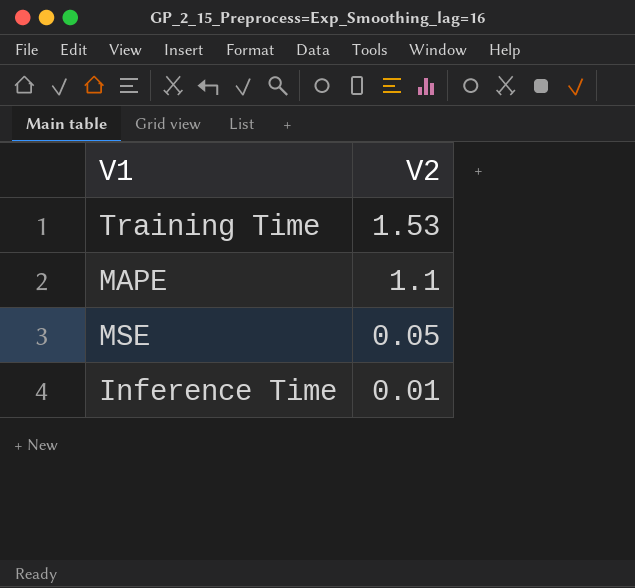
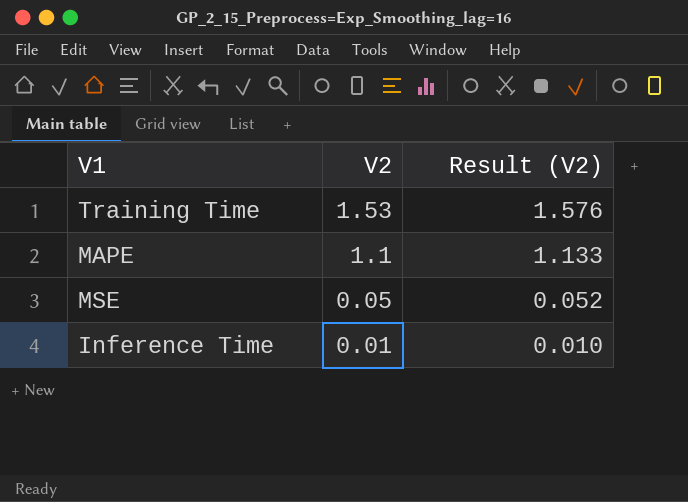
column Result (V2) | formula: none -> [V2] * 1.03

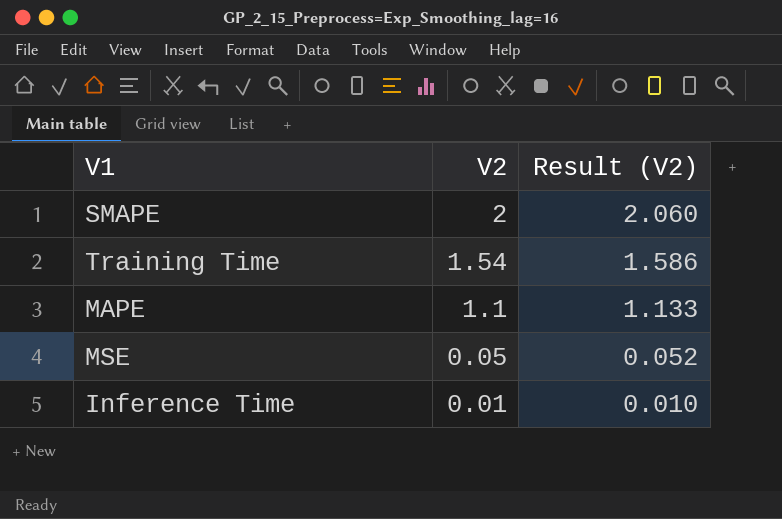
row SMAPE: none -> 2 | 2.060
Training Time | V2: 1.53 -> 1.54
Training Time | Result (V2): 1.576 -> 1.586

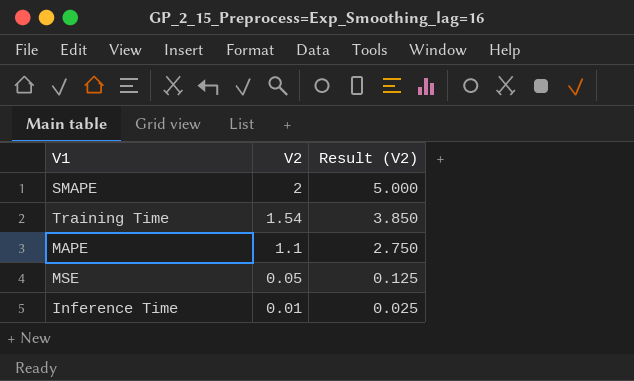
column Result (V2) | formula: [V2] * 1.03 -> [V2] * 2.5

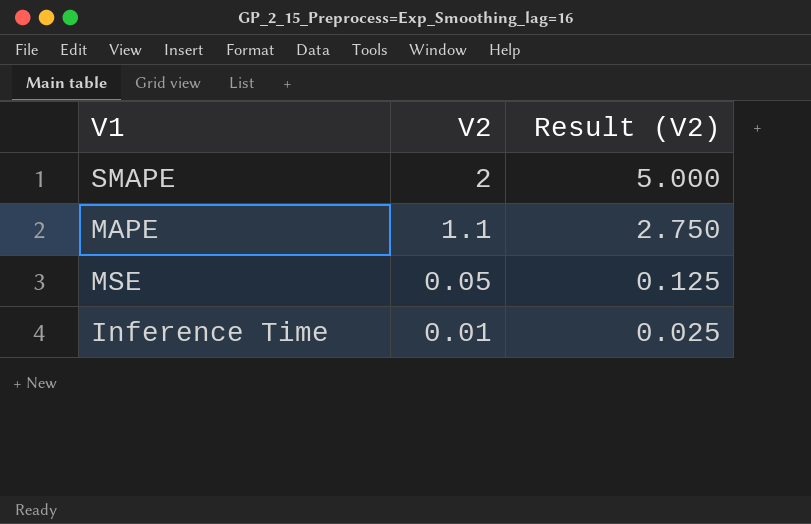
row Training Time: 1.54 | 3.850 -> none

